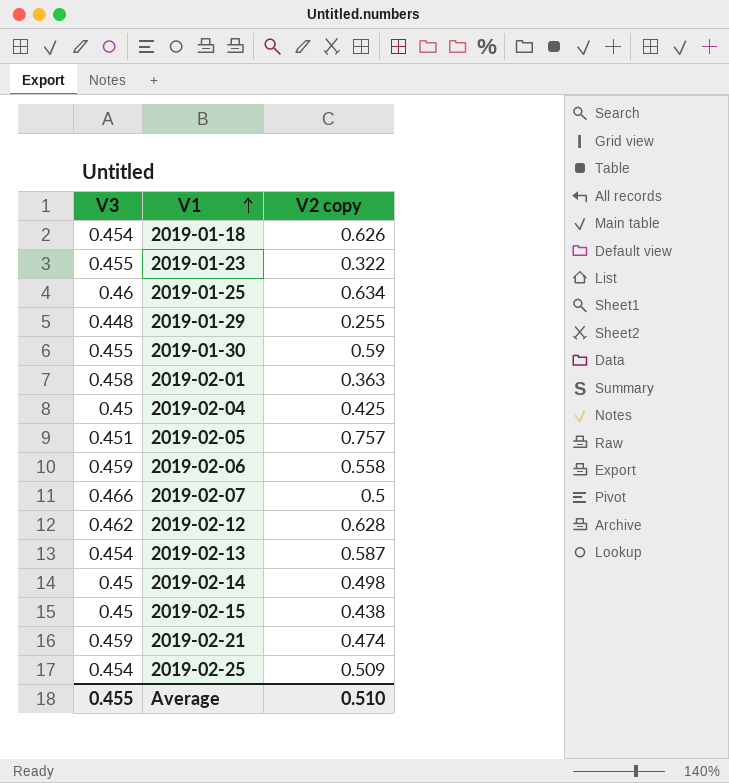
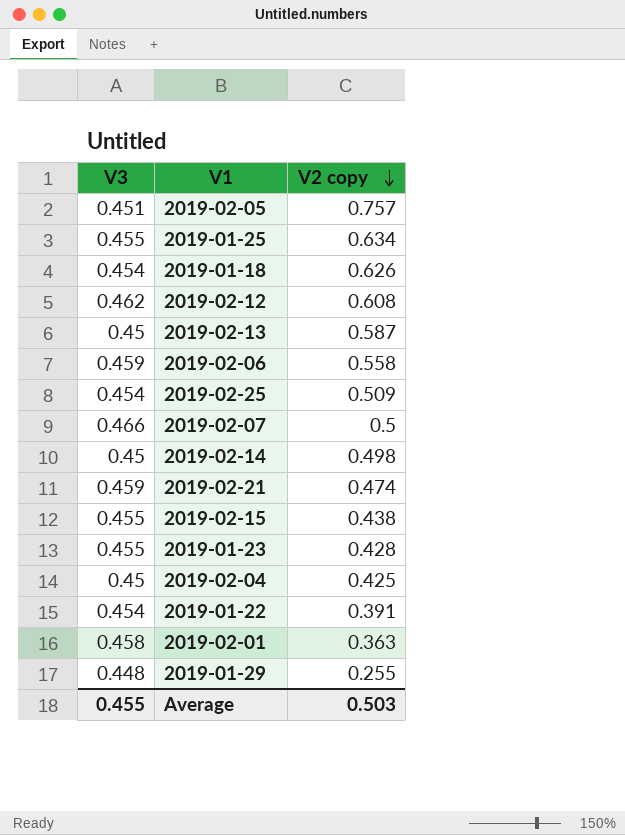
row order: V1 ascending -> V2 copy descending
row 2019-01-30: 0.455 | 0.59 -> none
2019-01-25 | V3: 0.46 -> 0.455
2019-02-12 | V2 copy: 0.628 -> 0.608
2019-02-13 | V3: 0.454 -> 0.45
2019-02-15 | V3: 0.45 -> 0.455
2019-01-23 | V2 copy: 0.322 -> 0.428
row 2019-01-22: none -> 0.454 | 0.391
Average | V2 copy: 0.510 -> 0.503

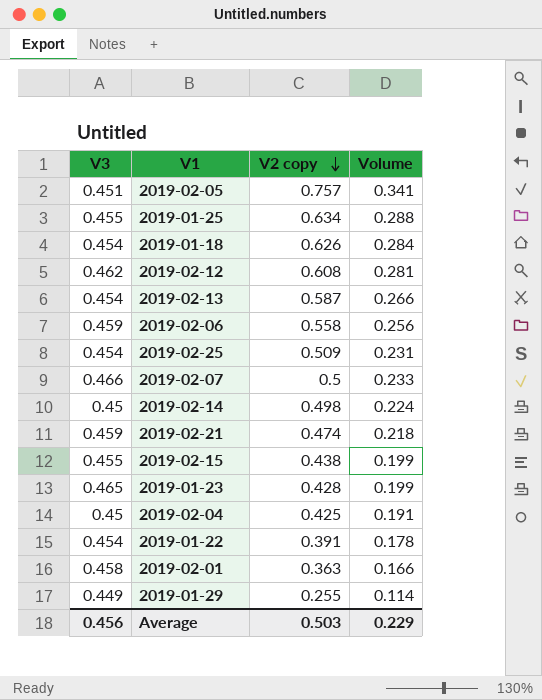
column Volume | formula: none -> [V3] * [V2 copy]
2019-02-13 | V3: 0.45 -> 0.454
2019-01-23 | V3: 0.455 -> 0.465
2019-01-29 | V3: 0.448 -> 0.449
Average | V3: 0.455 -> 0.456

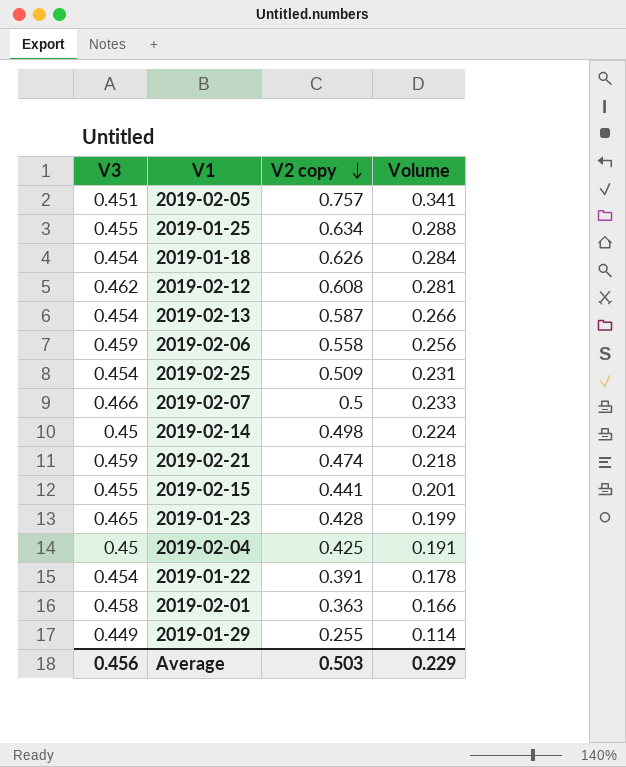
2019-02-15 | V2 copy: 0.438 -> 0.441
2019-02-15 | Volume: 0.199 -> 0.201

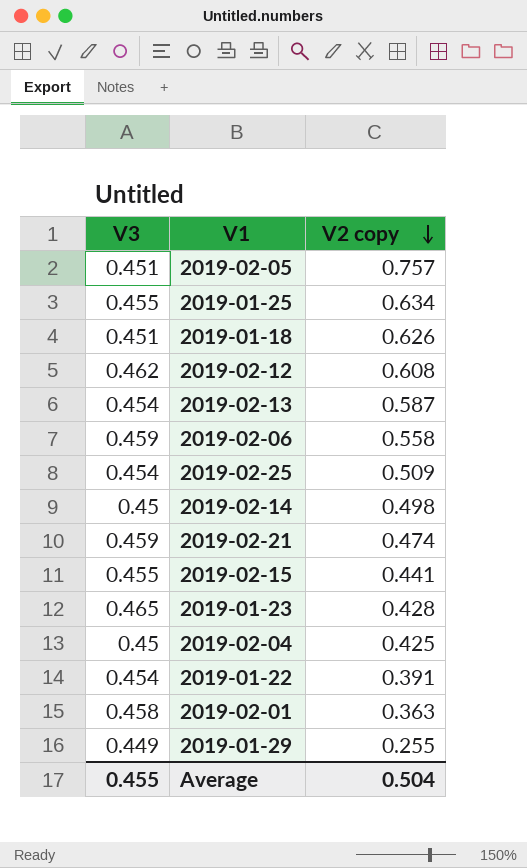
column Volume | formula: [V3] * [V2 copy] -> none
row 2019-02-07: 0.466 | 0.5 | 0.233 -> none
2019-01-18 | V3: 0.454 -> 0.451
Average | V3: 0.456 -> 0.455
Average | V2 copy: 0.503 -> 0.504

